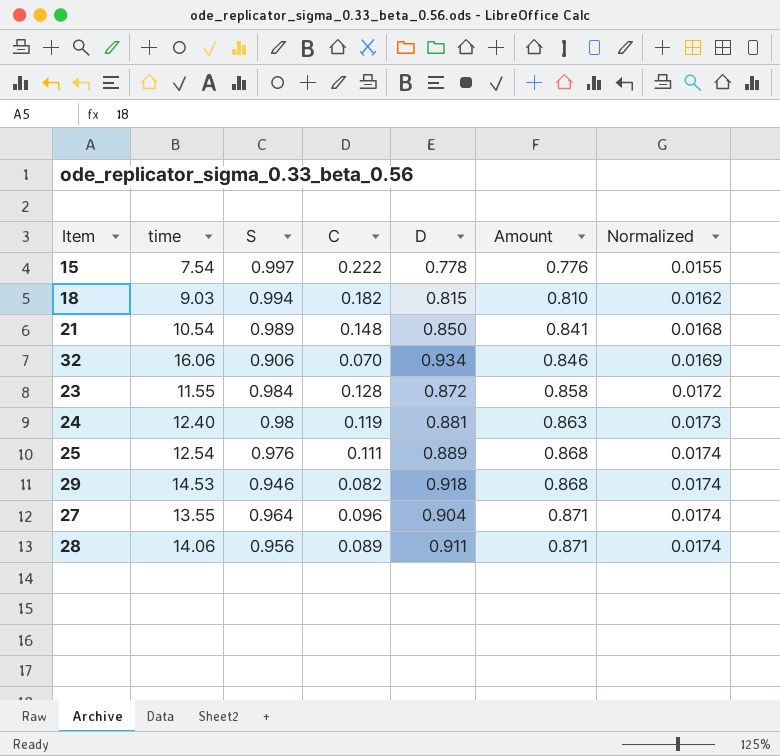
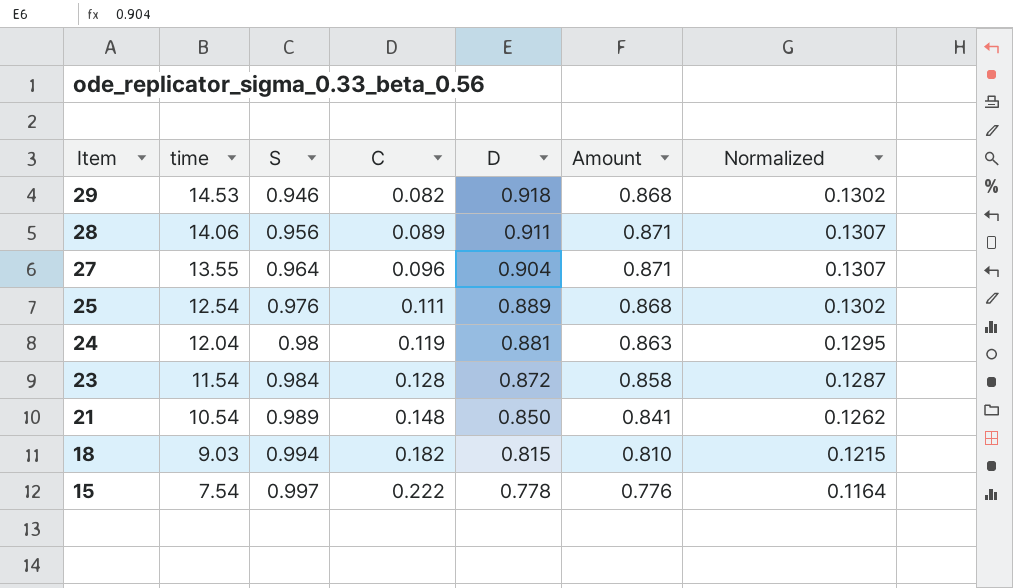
row order: Amount ascending -> Item descending
column Normalized | formula: [Amount] * 0.02 -> [Amount] * 0.15
row 32: 16.06 | 0.906 | 0.070 | 0.934 | 0.846 | 0.0169 -> none
24 | time: 12.40 -> 12.04
23 | time: 11.55 -> 11.54

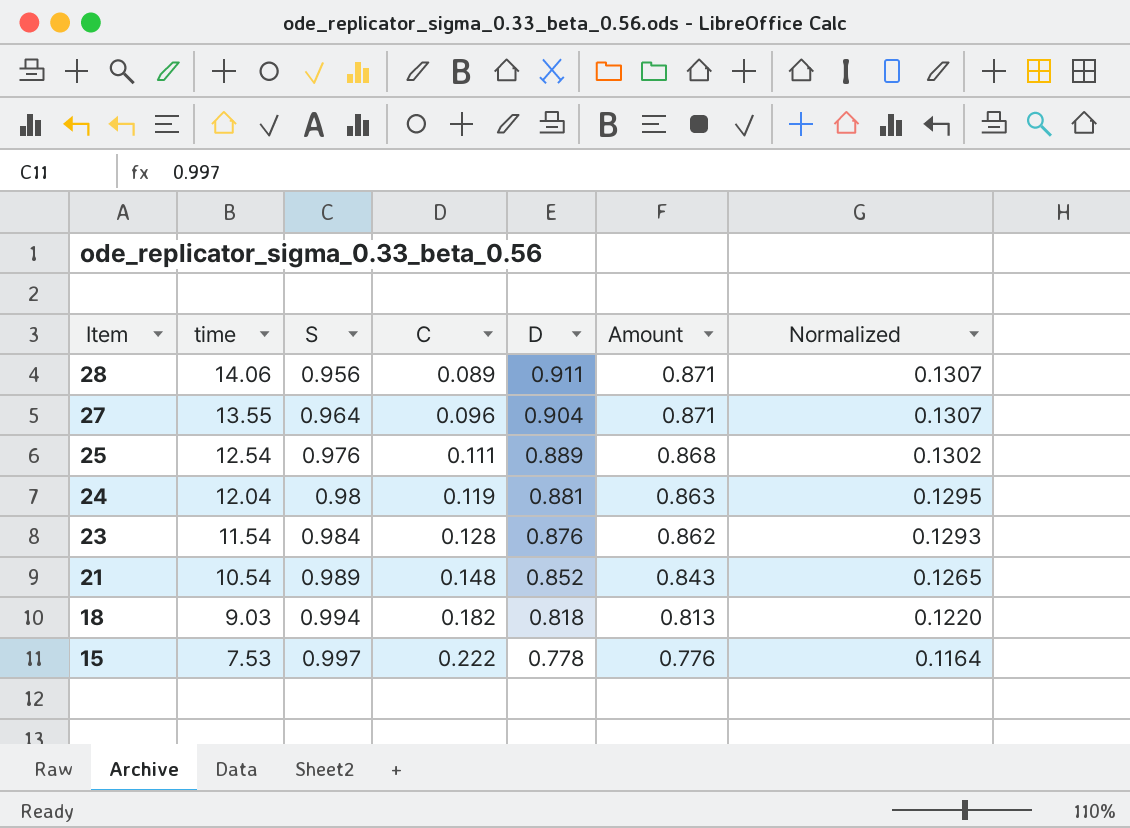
row 29: 14.53 | 0.946 | 0.082 | 0.918 | 0.868 | 0.1302 -> none
23 | D: 0.872 -> 0.876
23 | Amount: 0.858 -> 0.862
23 | Normalized: 0.1287 -> 0.1293
21 | D: 0.850 -> 0.852
21 | Amount: 0.841 -> 0.843
21 | Normalized: 0.1262 -> 0.1265
18 | D: 0.815 -> 0.818
18 | Amount: 0.810 -> 0.813
18 | Normalized: 0.1215 -> 0.1220
15 | time: 7.54 -> 7.53

